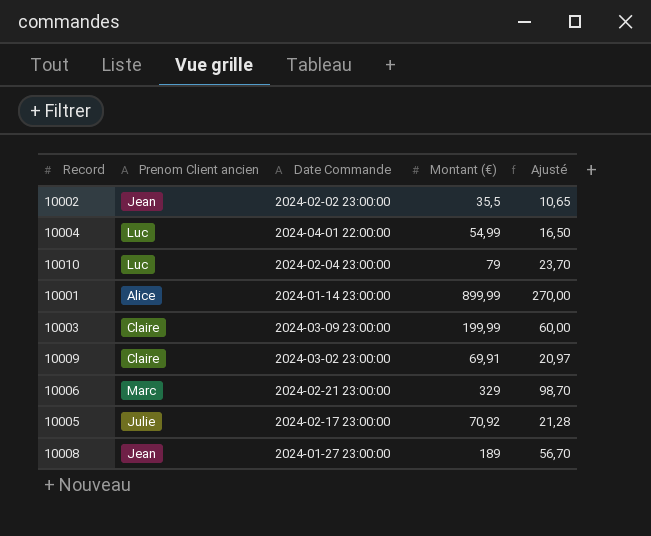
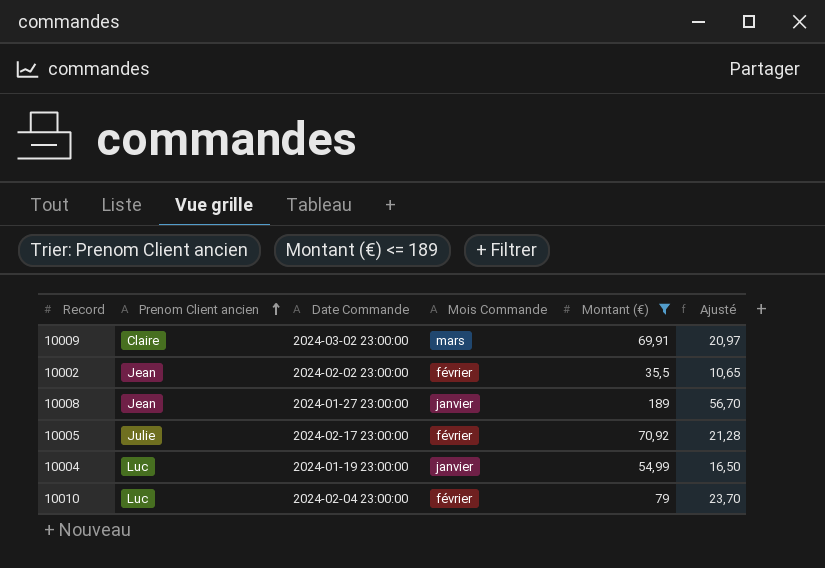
filter: none -> Montant (€) <= 189
row order: none -> Prenom Client ancien ascending
column Mois Commande | position: none -> 4
10004 | Date Commande: 2024-04-01 22:00:00 -> 2024-01-19 23:00:00

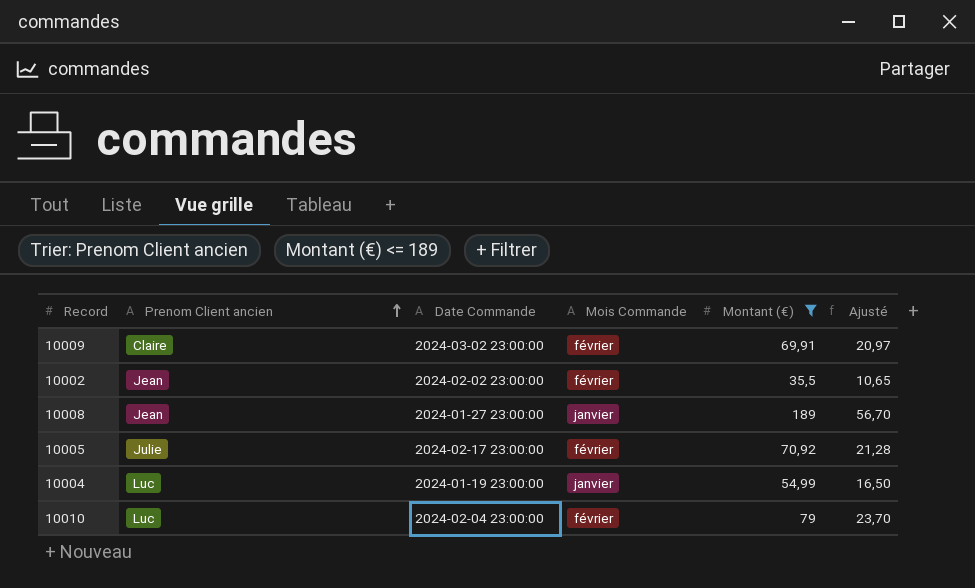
10009 | Mois Commande: mars -> février

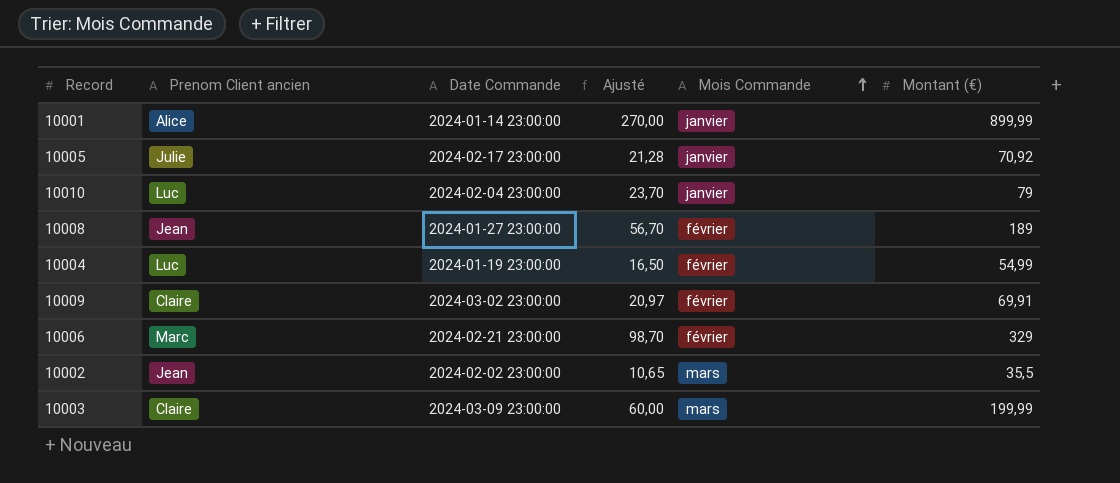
filter: Montant (€) <= 189 -> none
row order: Prenom Client ancien ascending -> Mois Commande ascending
column Ajusté | position: 6 -> 4
10005 | Mois Commande: février -> janvier
10010 | Mois Commande: février -> janvier
10008 | Mois Commande: janvier -> février
10004 | Mois Commande: janvier -> février
10002 | Mois Commande: février -> mars

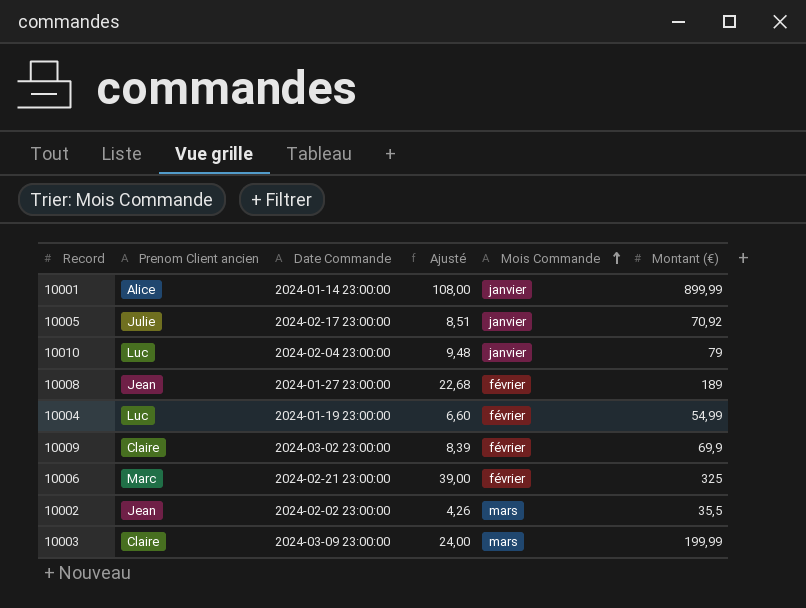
column Ajusté | formula: [Montant (€)] * 0,3 -> [Montant (€)] * 0,12
10009 | Montant (€): 69,91 -> 69,9
10006 | Montant (€): 329 -> 325

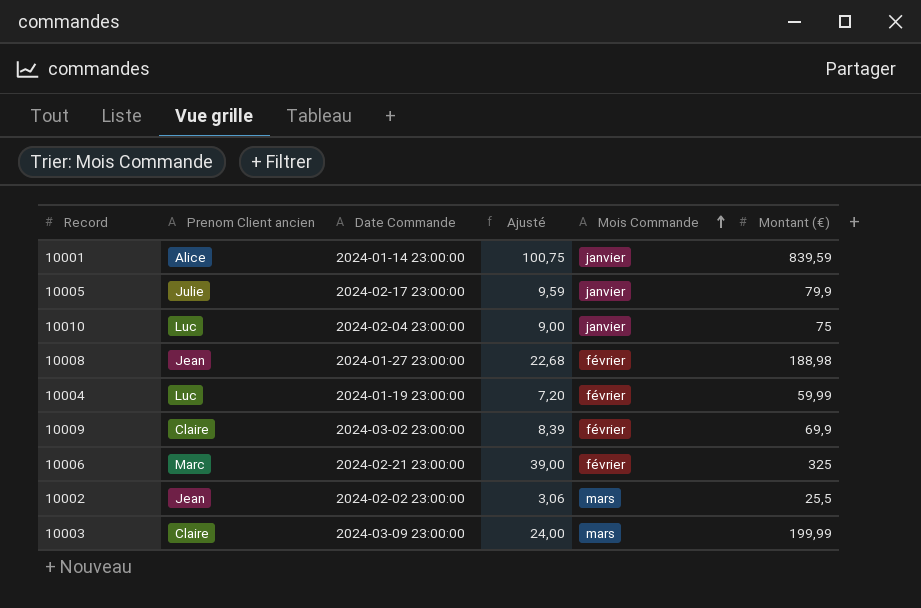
10001 | Ajusté: 108,00 -> 100,75
10001 | Montant (€): 899,99 -> 839,59
10005 | Ajusté: 8,51 -> 9,59
10005 | Montant (€): 70,92 -> 79,9
10010 | Ajusté: 9,48 -> 9,00
10010 | Montant (€): 79 -> 75
10008 | Montant (€): 189 -> 188,98
10004 | Ajusté: 6,60 -> 7,20
10004 | Montant (€): 54,99 -> 59,99
10002 | Ajusté: 4,26 -> 3,06
10002 | Montant (€): 35,5 -> 25,5

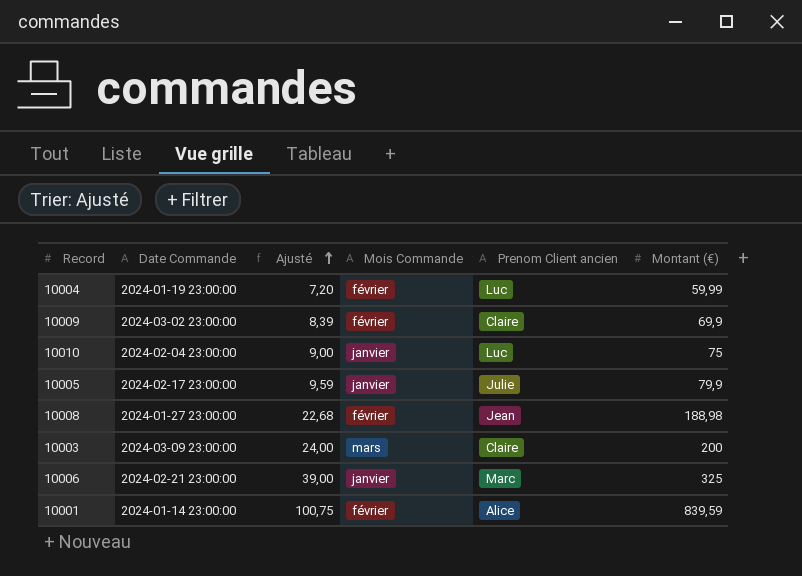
row order: Mois Commande ascending -> Ajusté ascending
column Prenom Client ancien | position: 2 -> 5
row 10002: Jean | 2024-02-02 23:00:00 | 3,06 | mars | 25,5 -> none
10003 | Montant (€): 199,99 -> 200
10006 | Mois Commande: février -> janvier
10001 | Mois Commande: janvier -> février

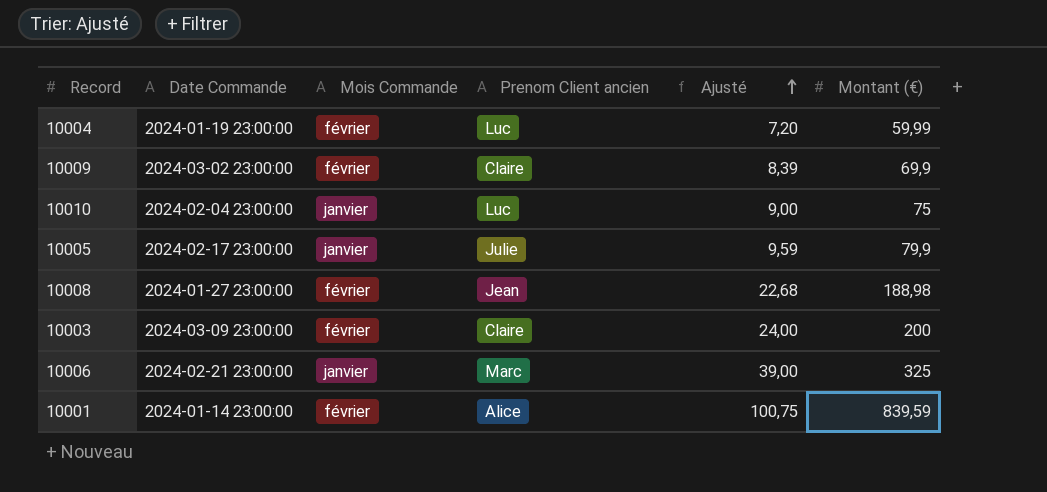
column Ajusté | position: 3 -> 5
10003 | Mois Commande: mars -> février

